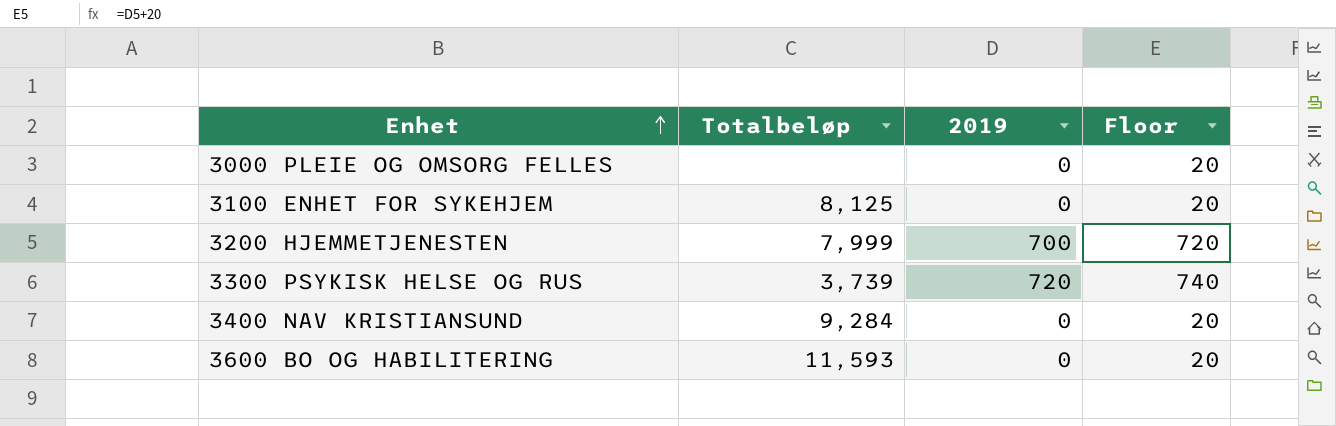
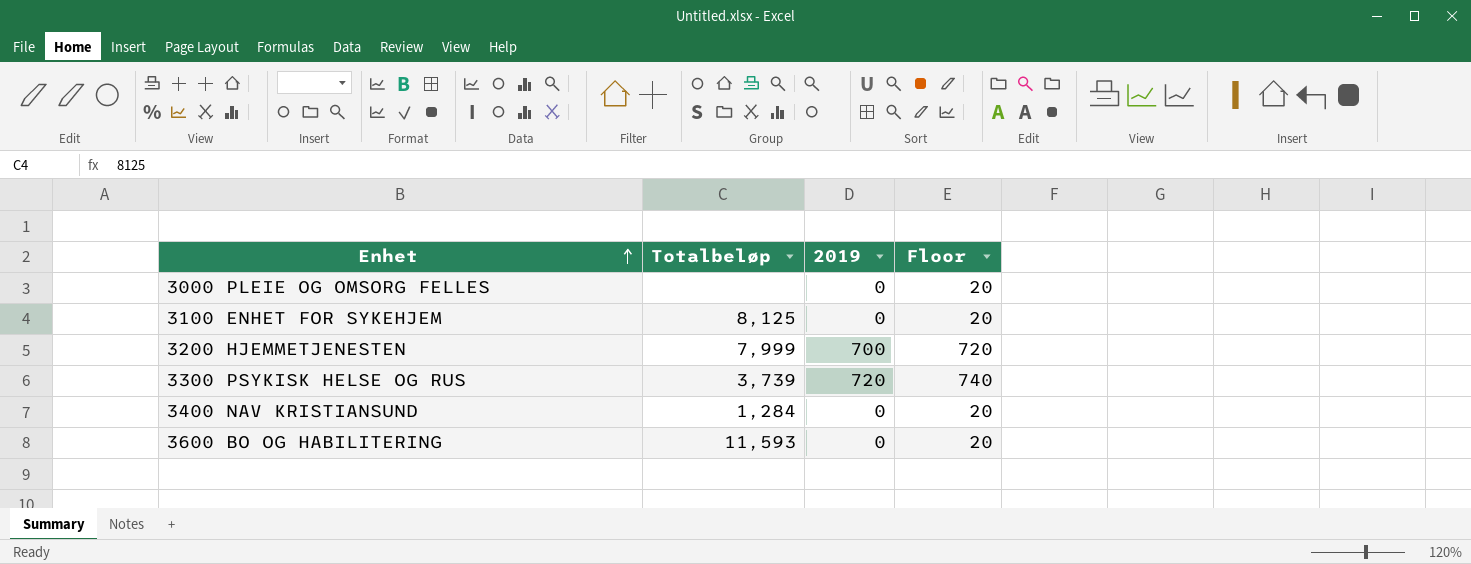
3400 NAV KRISTIANSUND | Totalbeløp: 9,284 -> 1,284

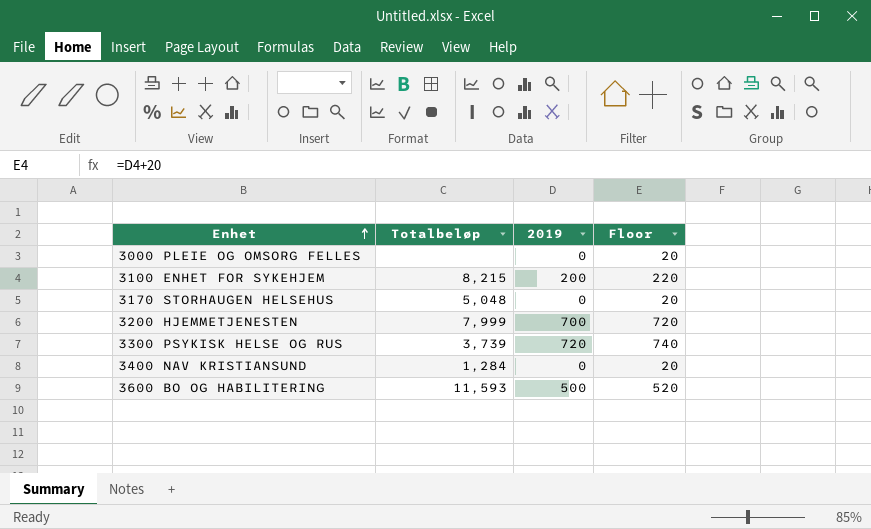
3100 ENHET FOR SYKEHJEM | Totalbeløp: 8,125 -> 8,215
3100 ENHET FOR SYKEHJEM | 2019: 0 -> 200
3100 ENHET FOR SYKEHJEM | Floor: 20 -> 220
row 3170 STORHAUGEN HELSEHUS: none -> 5,048 | 0 | 20
3600 BO OG HABILITERING | 2019: 0 -> 500
3600 BO OG HABILITERING | Floor: 20 -> 520

